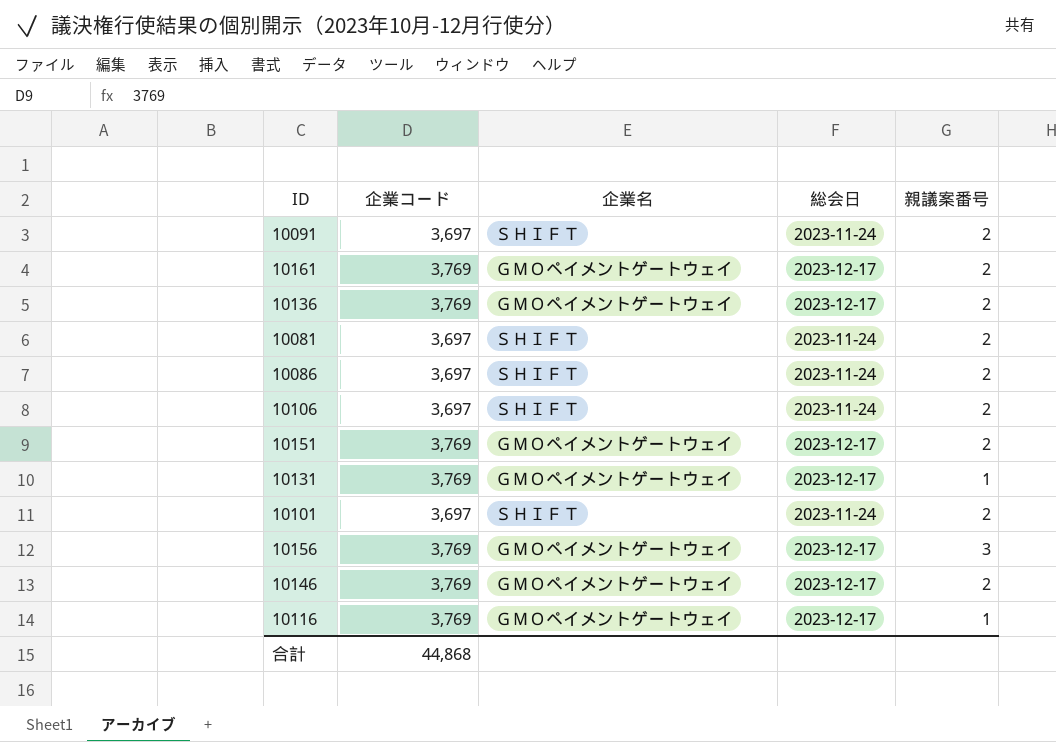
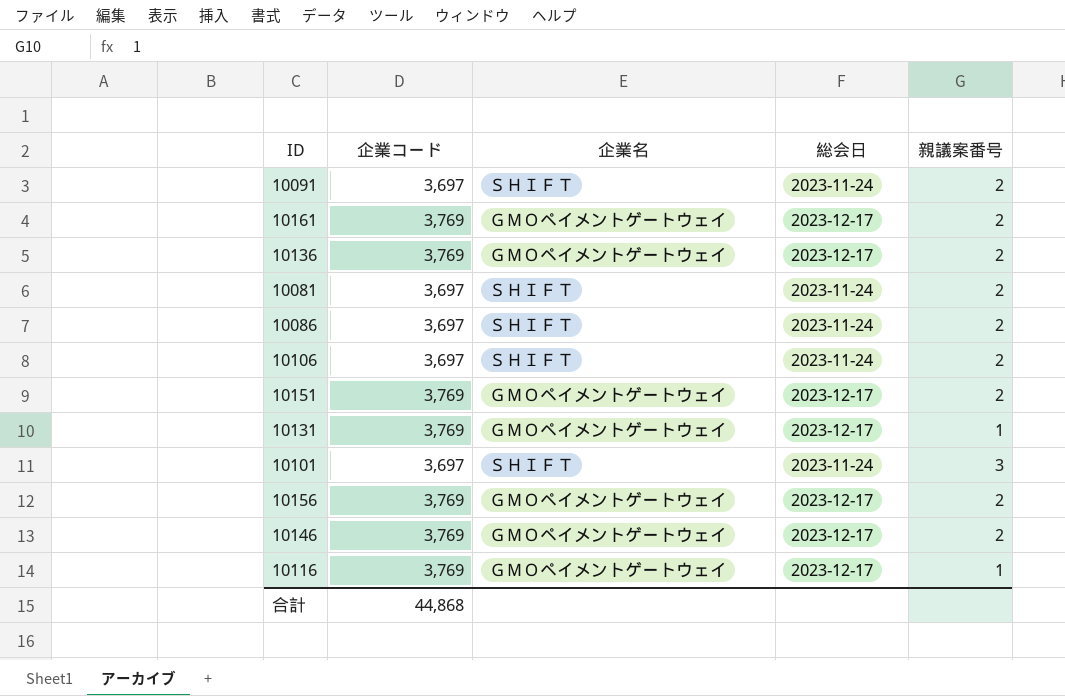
10101 | 親議案番号: 2 -> 3
10156 | 親議案番号: 3 -> 2

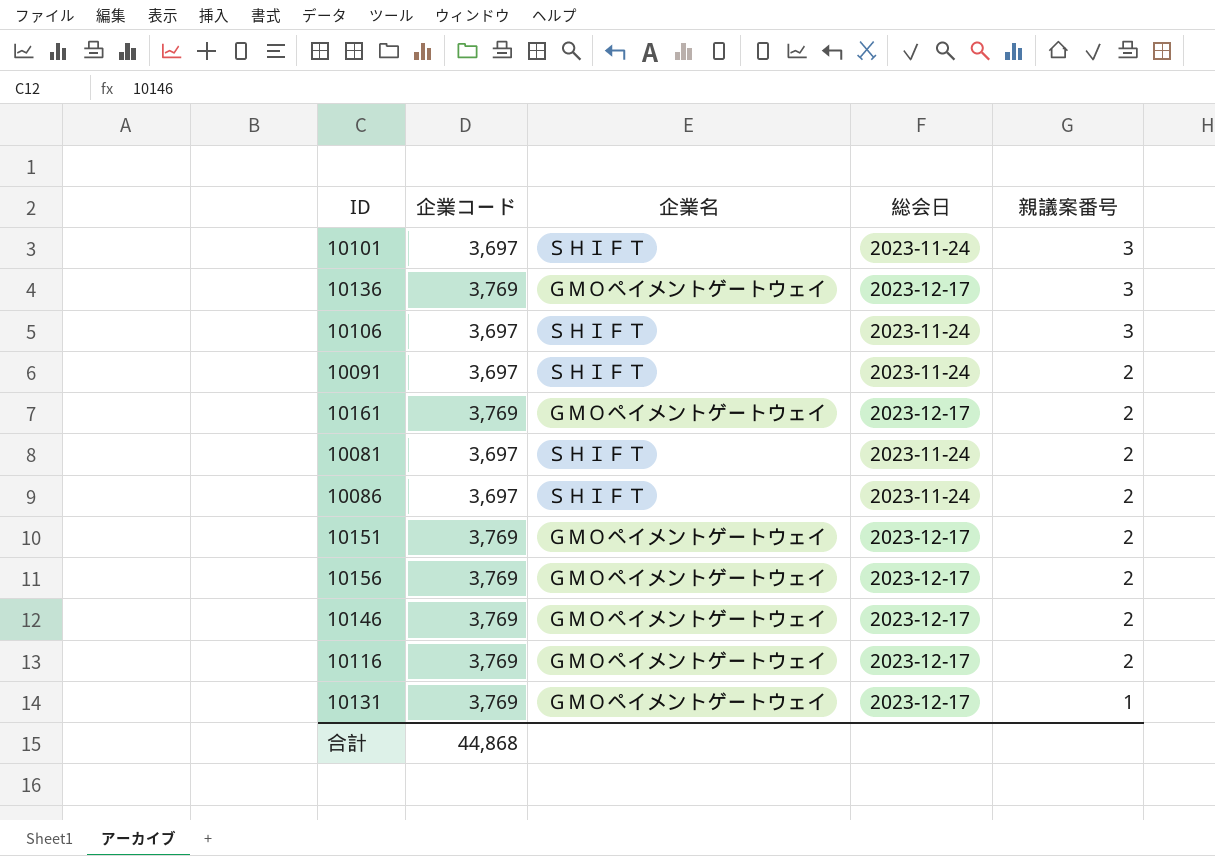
row order: none -> 親議案番号 descending
10136 | 親議案番号: 2 -> 3
10106 | 親議案番号: 2 -> 3
10116 | 親議案番号: 1 -> 2

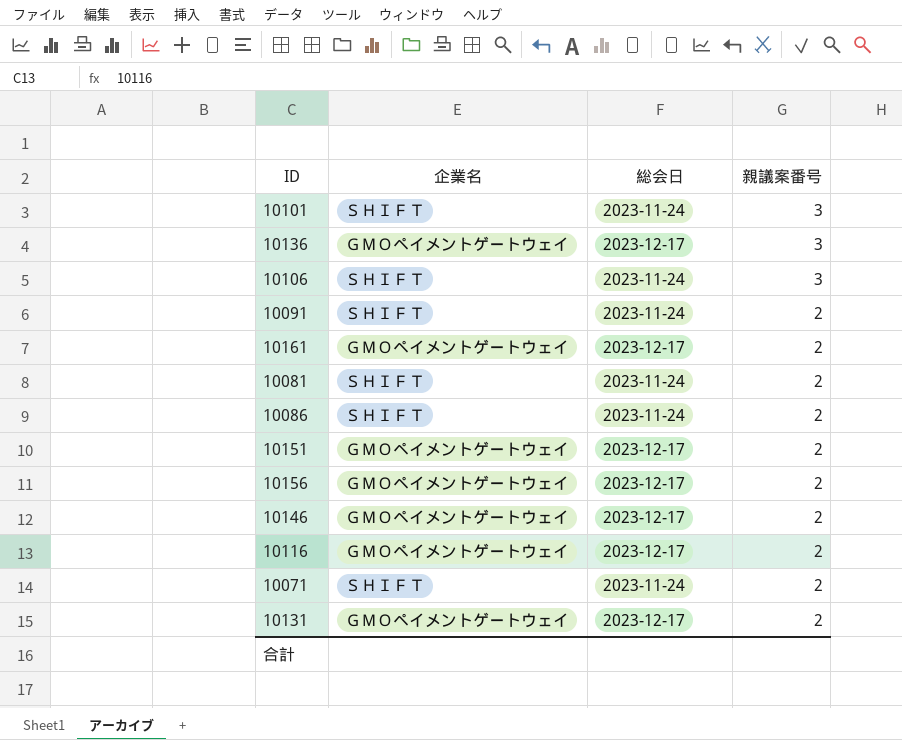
column 企業コード | position: 2 -> none
row 10071: none -> ＳＨＩＦＴ | 2023-11-24 | 2
10131 | 親議案番号: 1 -> 2

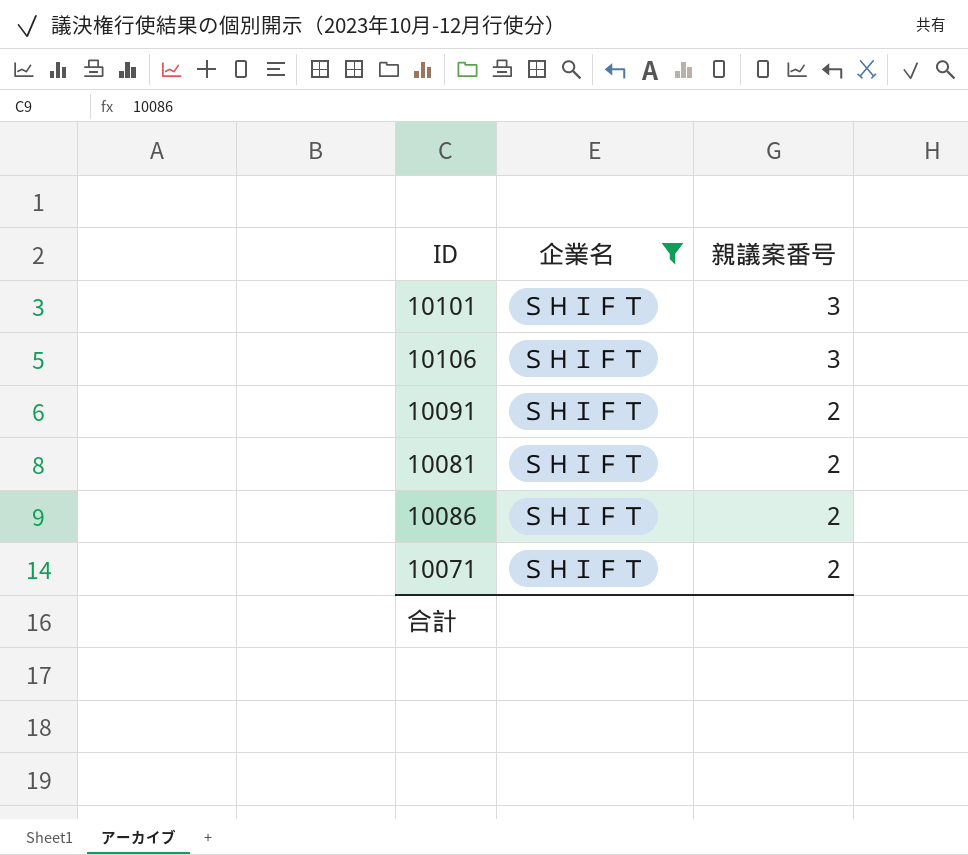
filter: none -> 企業名 = ＳＨＩＦＴ
column 総会日 | position: 3 -> none

